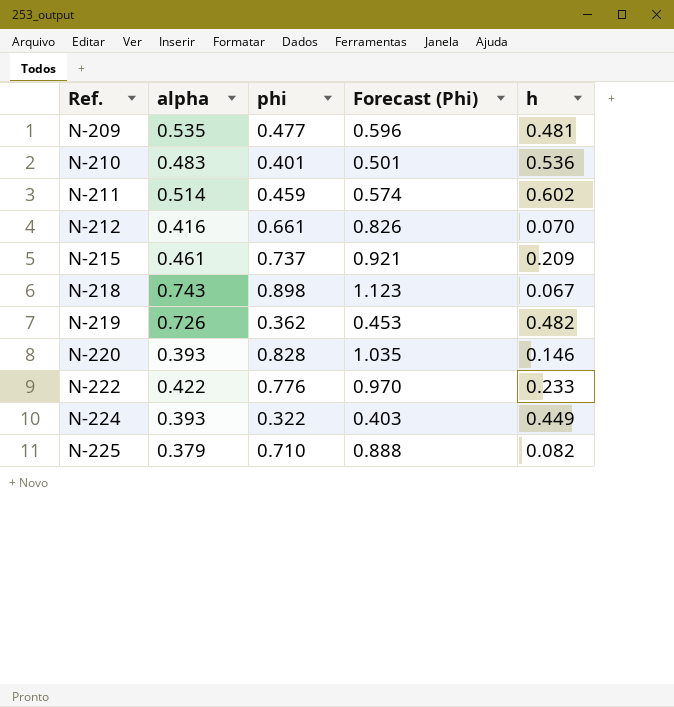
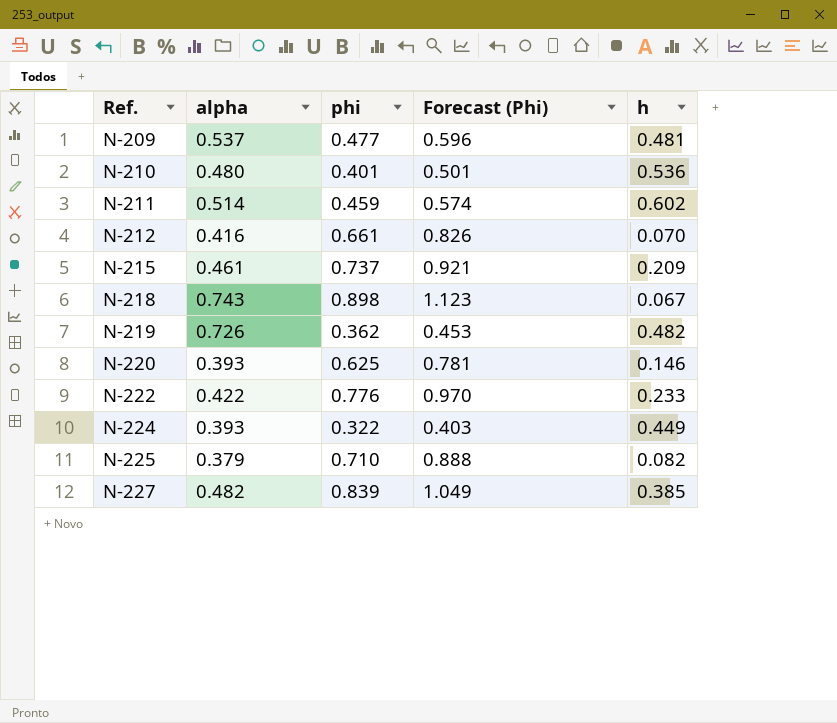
N-209 | alpha: 0.535 -> 0.537
N-210 | alpha: 0.483 -> 0.480
N-220 | phi: 0.828 -> 0.625
N-220 | Forecast (Phi): 1.035 -> 0.781
row N-227: none -> 0.482 | 0.839 | 1.049 | 0.385

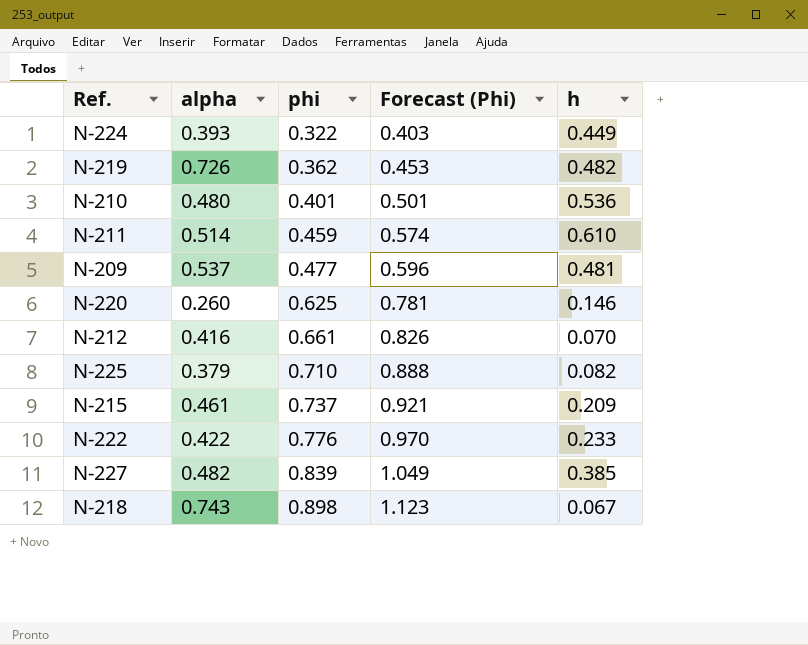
row order: Ref. ascending -> phi ascending
N-211 | h: 0.602 -> 0.610
N-220 | alpha: 0.393 -> 0.260

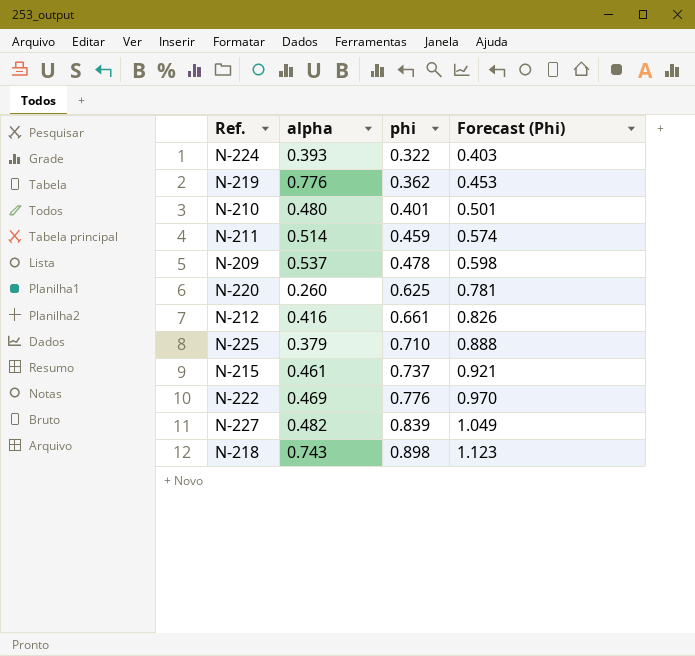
column h | position: 5 -> none
N-219 | alpha: 0.726 -> 0.776
N-209 | phi: 0.477 -> 0.478
N-209 | Forecast (Phi): 0.596 -> 0.598
N-222 | alpha: 0.422 -> 0.469

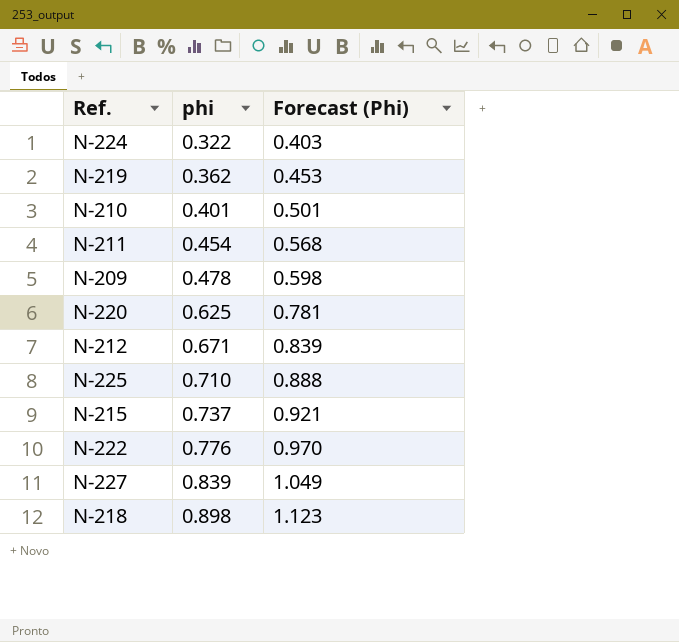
column alpha | position: 2 -> none
N-211 | phi: 0.459 -> 0.454
N-211 | Forecast (Phi): 0.574 -> 0.568
N-212 | phi: 0.661 -> 0.671
N-212 | Forecast (Phi): 0.826 -> 0.839

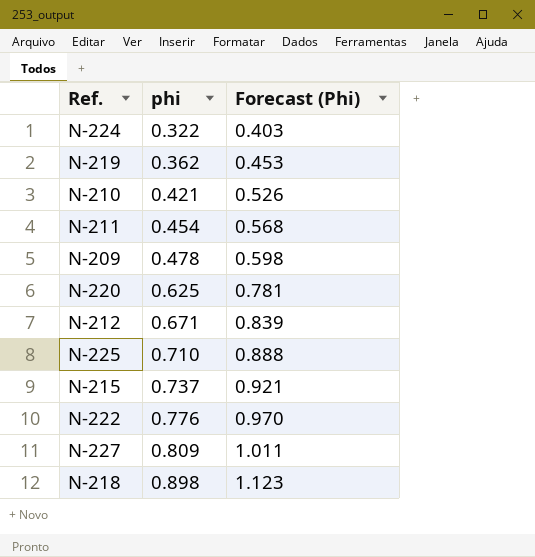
N-210 | phi: 0.401 -> 0.421
N-210 | Forecast (Phi): 0.501 -> 0.526
N-227 | phi: 0.839 -> 0.809
N-227 | Forecast (Phi): 1.049 -> 1.011

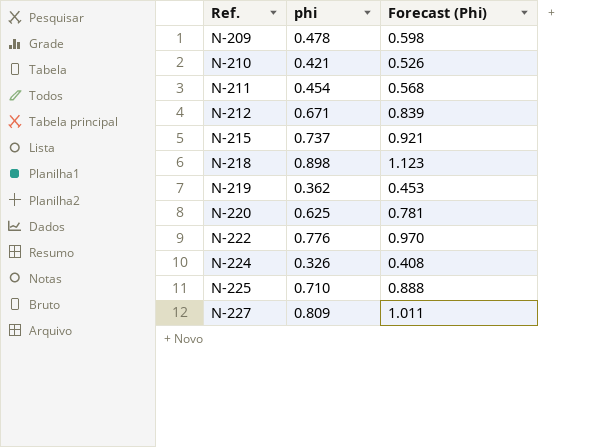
row order: phi ascending -> Ref. ascending
N-224 | phi: 0.322 -> 0.326
N-224 | Forecast (Phi): 0.403 -> 0.408

